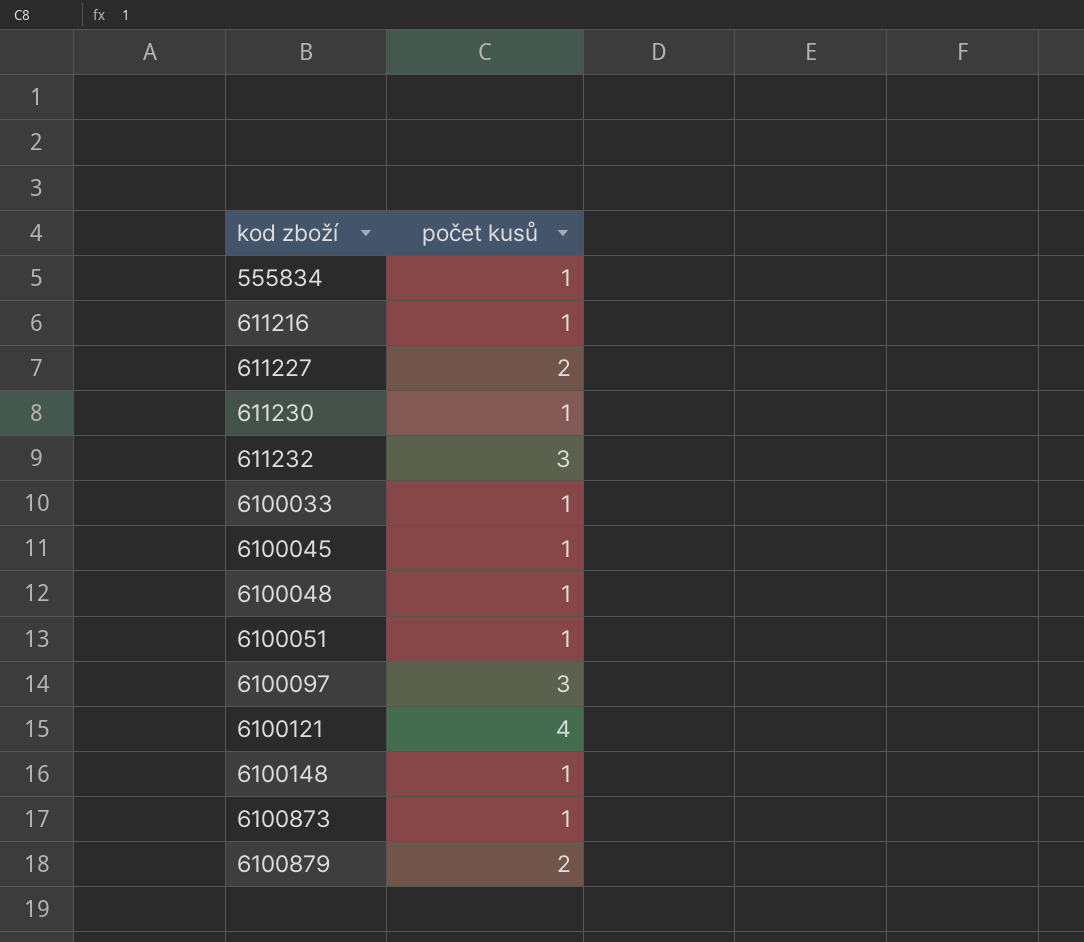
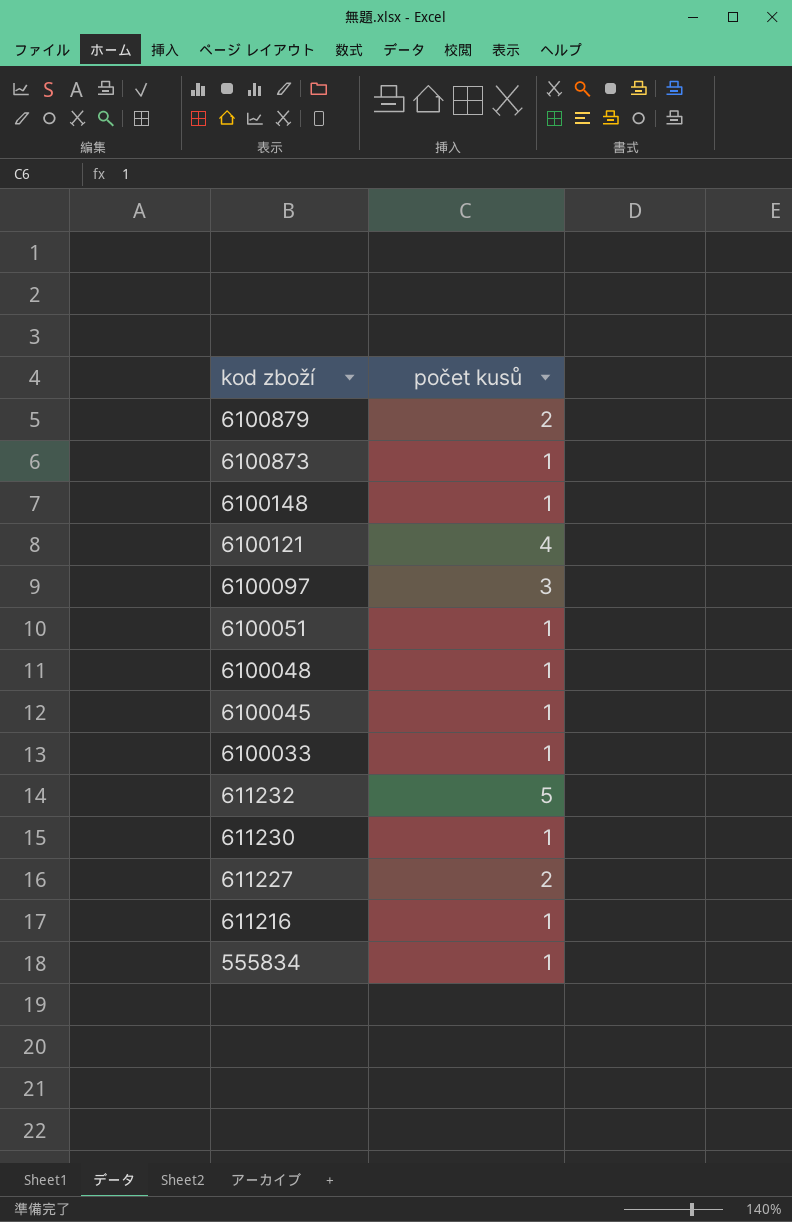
row order: kod zboží ascending -> kod zboží descending
611232 | počet kusů: 3 -> 5

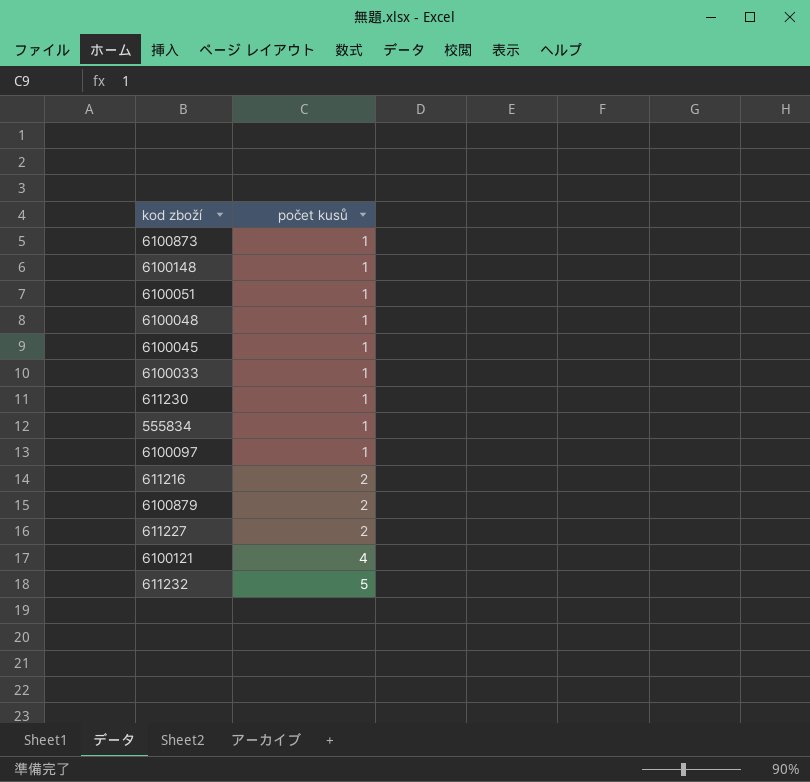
row order: kod zboží descending -> počet kusů ascending
6100097 | počet kusů: 3 -> 1
611216 | počet kusů: 1 -> 2

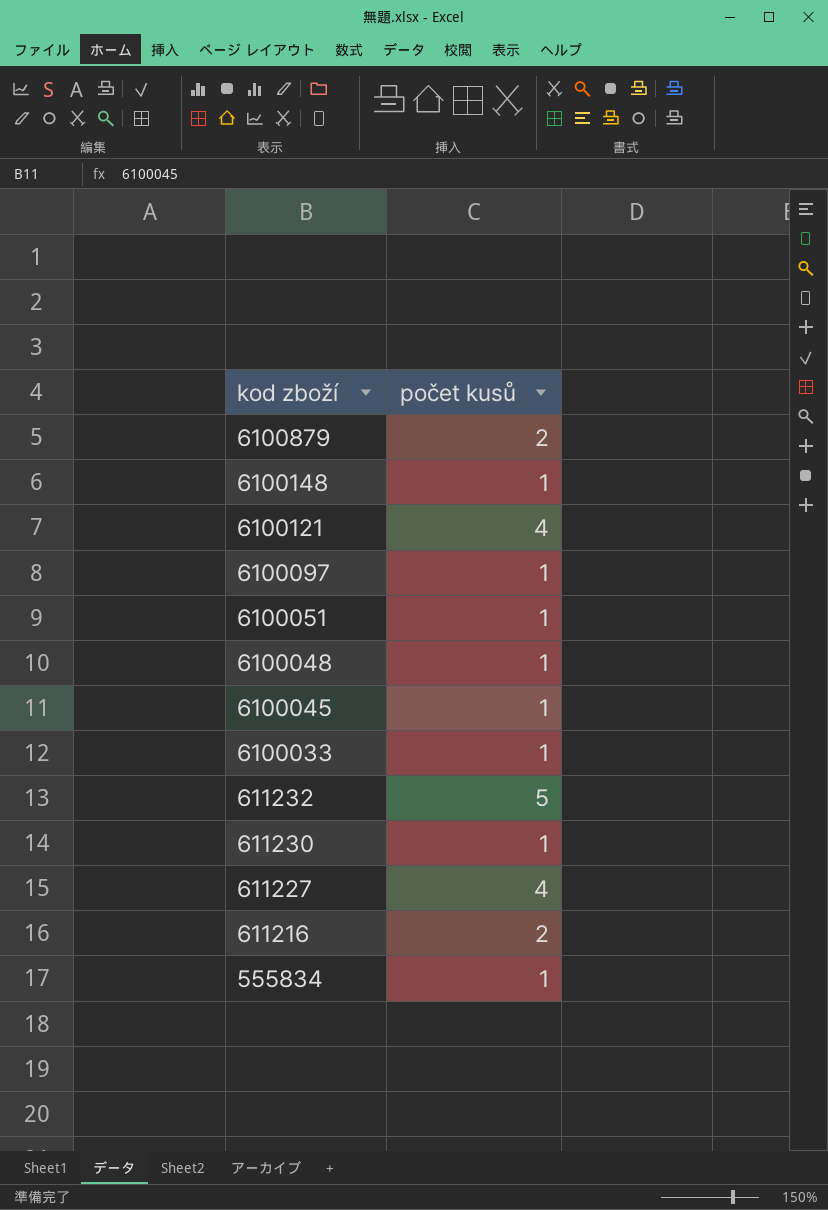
row order: počet kusů ascending -> kod zboží descending
row 6100873: 1 -> none
611227 | počet kusů: 2 -> 4

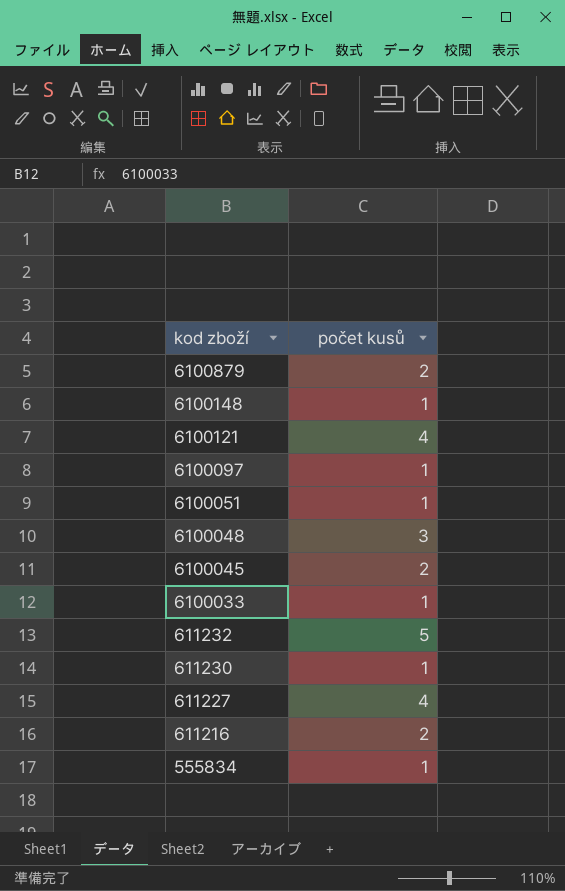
6100048 | počet kusů: 1 -> 3
6100045 | počet kusů: 1 -> 2

